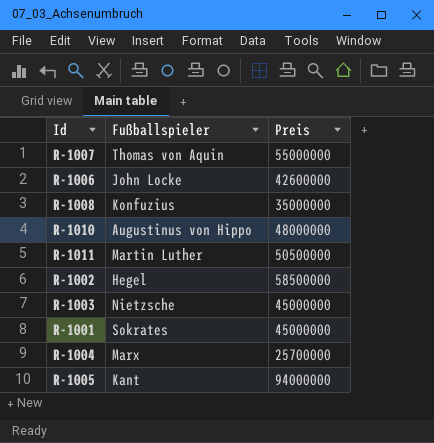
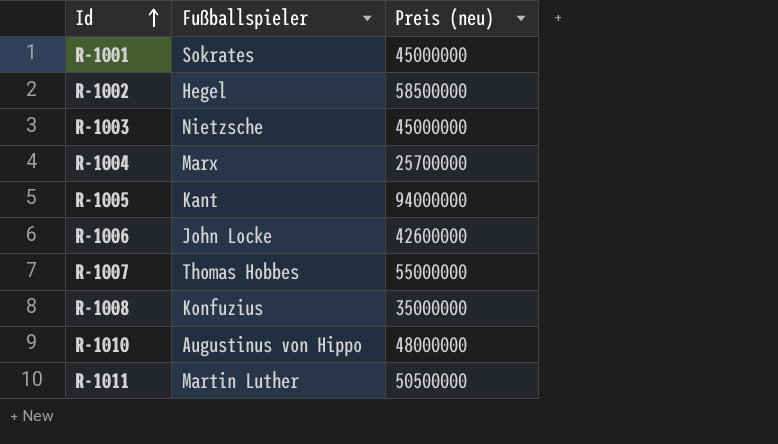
row order: none -> Id ascending
column name: Preis -> Preis (neu)
R-1007 | Fußballspieler: Thomas von Aquin -> Thomas Hobbes

